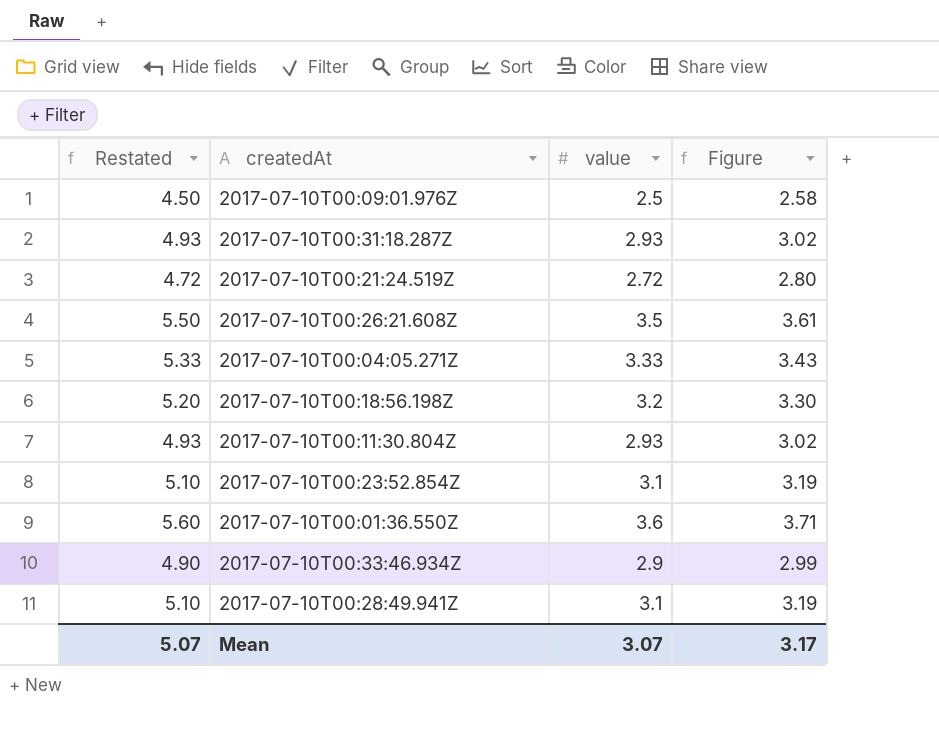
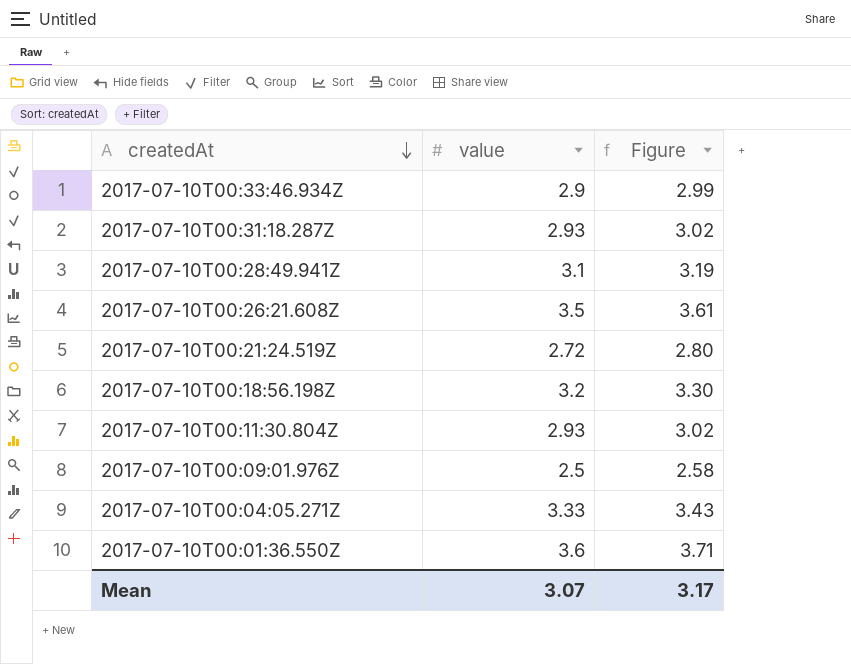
row order: none -> createdAt descending
column Restated | formula: [value] + 2 -> none
row 2017-07-10T00:23:52.854Z: 5.10 | 3.1 | 3.19 -> none

